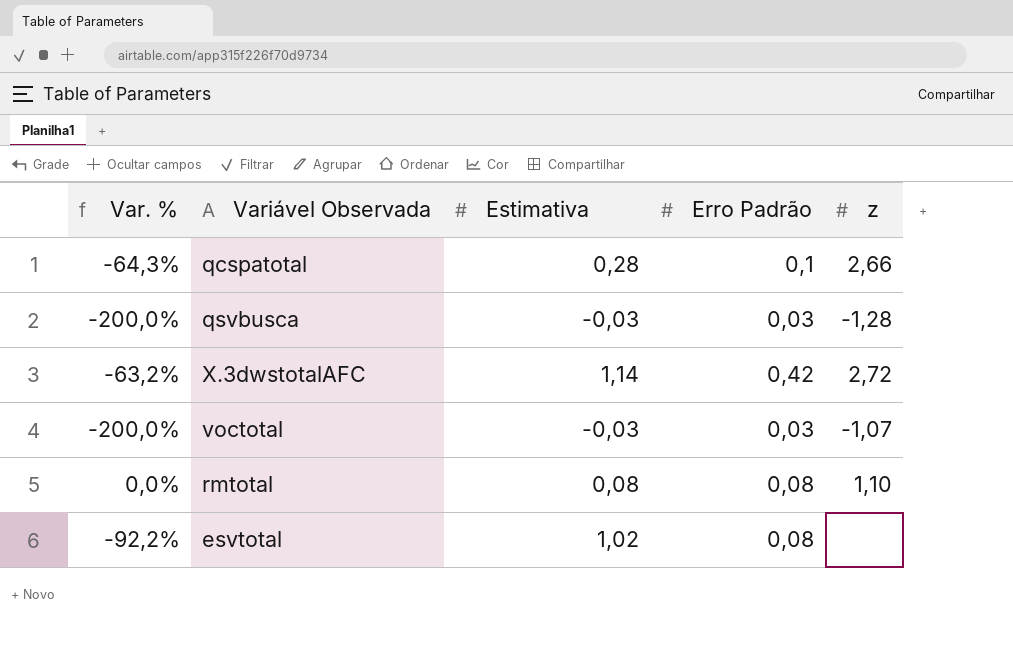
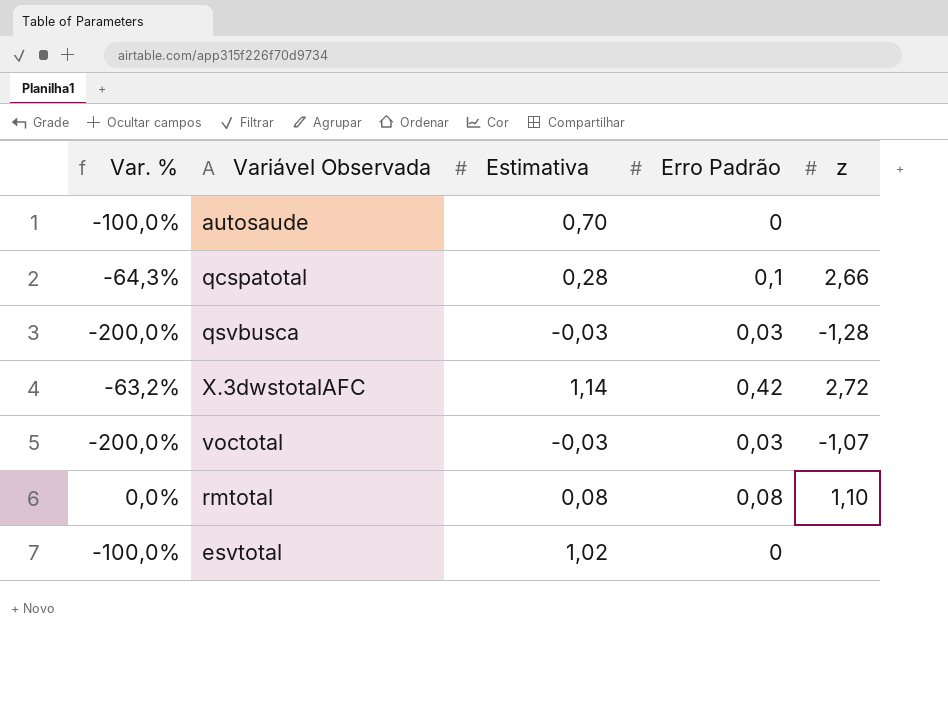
row autosaude: none -> -100,0% | 0,70 | 0 | none
esvtotal | Var. %: -92,2% -> -100,0%
esvtotal | Erro Padrão: 0,08 -> 0

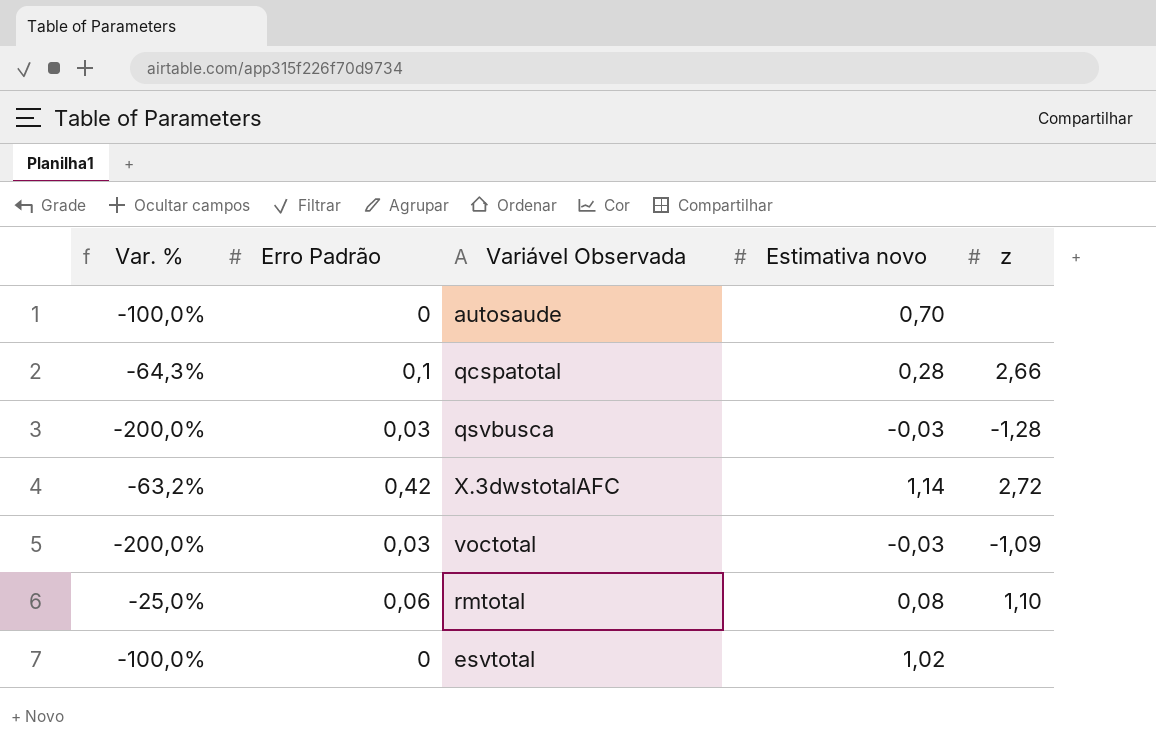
column Erro Padrão | position: 4 -> 2
column name: Estimativa -> Estimativa novo
voctotal | z: -1,07 -> -1,09
rmtotal | Var. %: 0,0% -> -25,0%
rmtotal | Erro Padrão: 0,08 -> 0,06

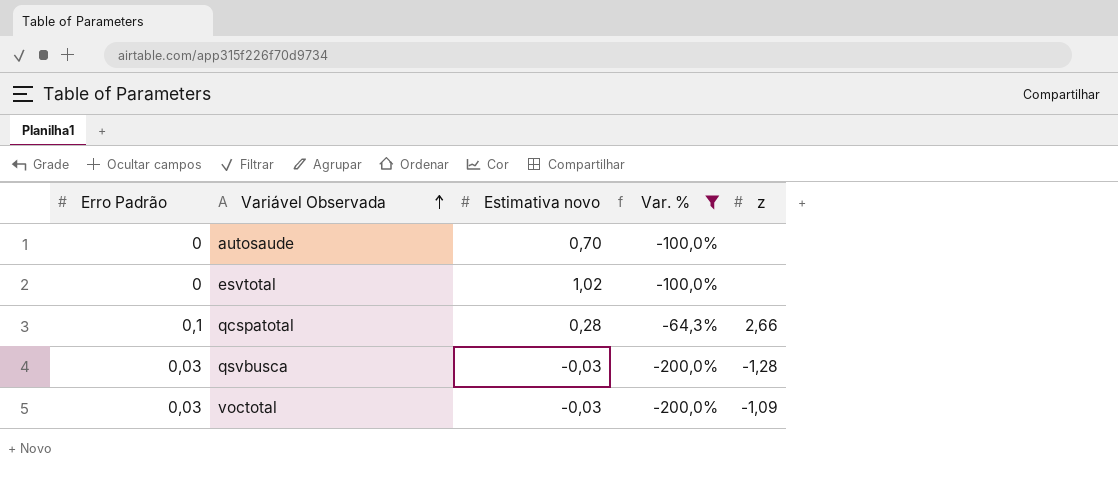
filter: none -> Var. % <= -64,3%
row order: none -> Variável Observada ascending
column Var. % | position: 1 -> 4

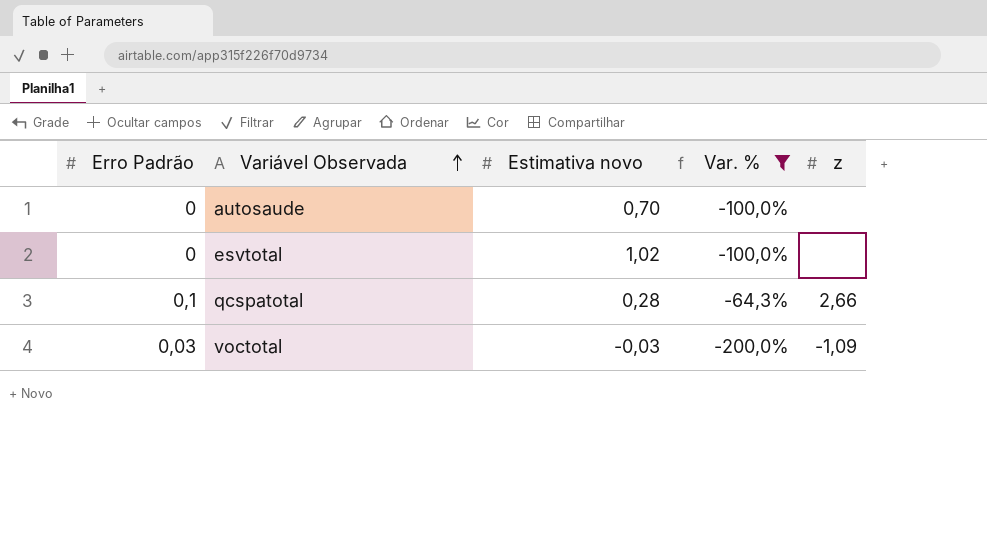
row qsvbusca: 0,03 | -0,03 | -200,0% | -1,28 -> none

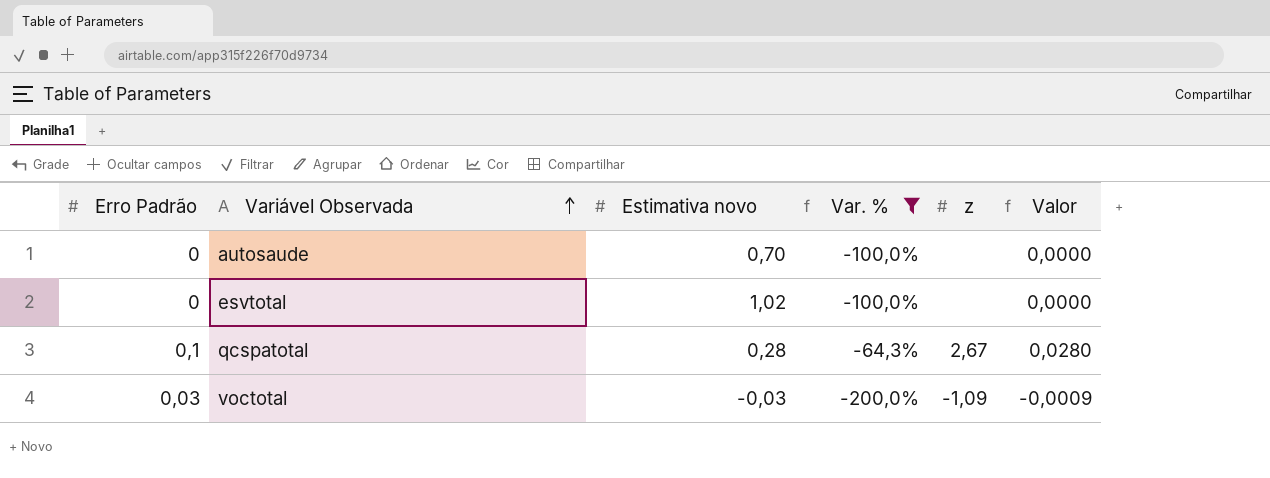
column Valor | formula: none -> [Erro Padrão] * [Estimativa novo]
qcspatotal | z: 2,66 -> 2,67

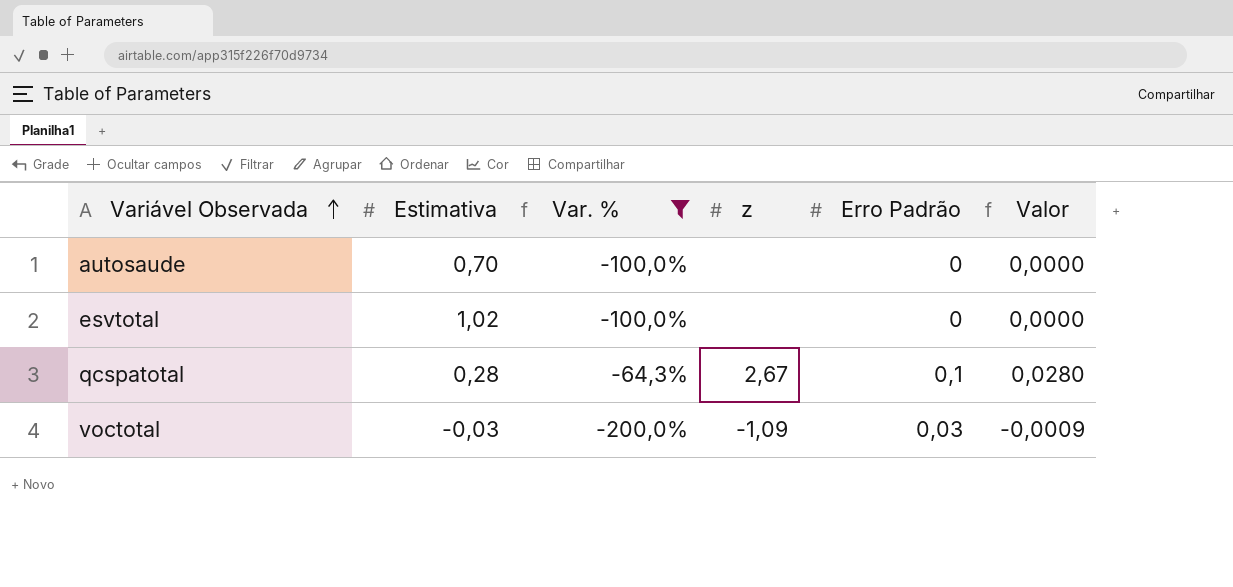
column name: Estimativa novo -> Estimativa
column Erro Padrão | position: 1 -> 5

